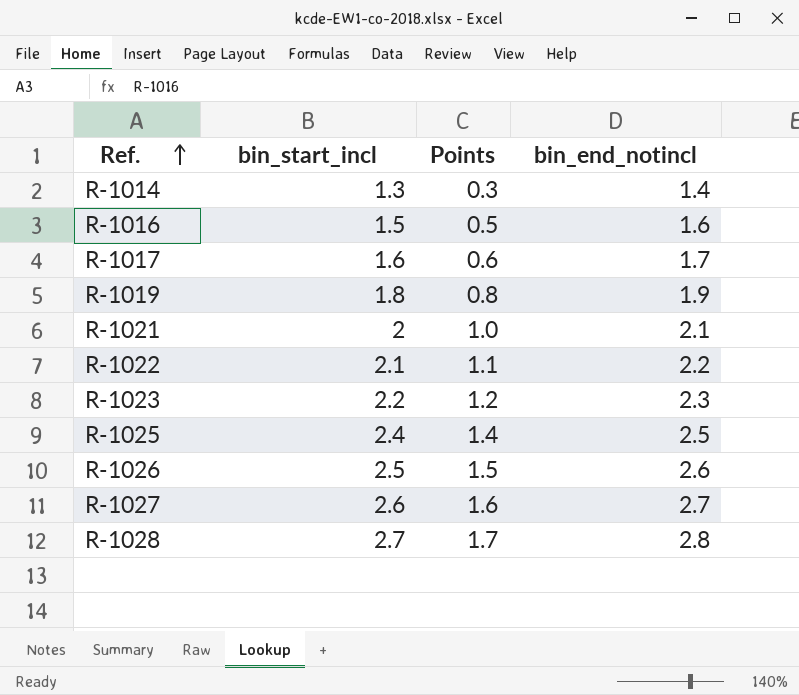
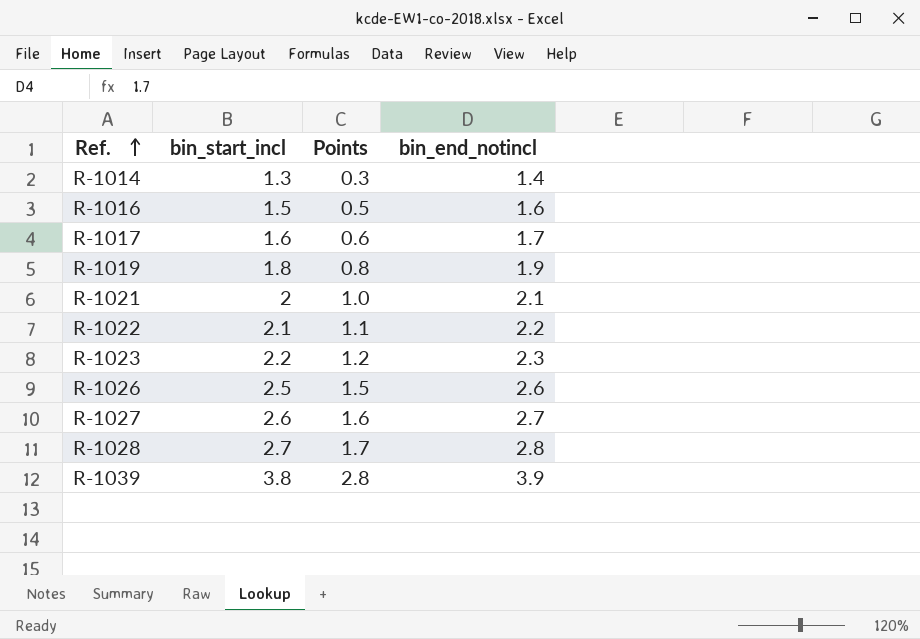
row R-1025: 2.4 | 1.4 | 2.5 -> none
row R-1039: none -> 3.8 | 2.8 | 3.9

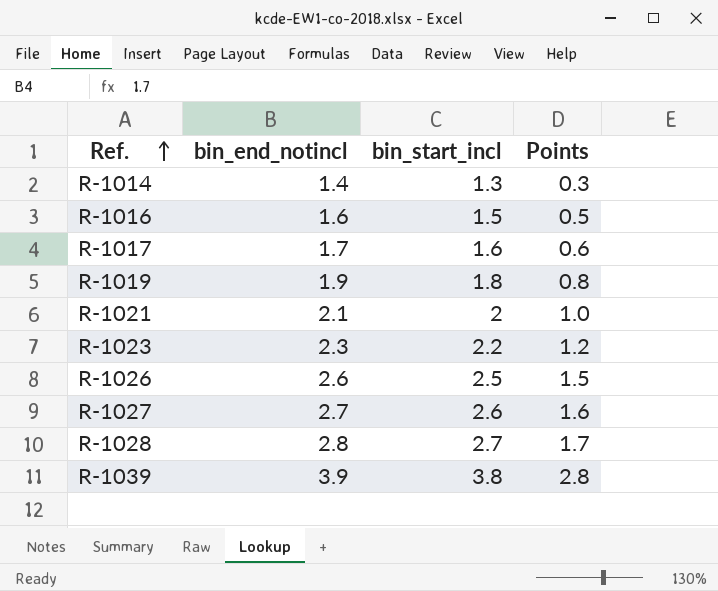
column bin_end_notincl | position: 4 -> 2
row R-1022: 2.1 | 1.1 | 2.2 -> none

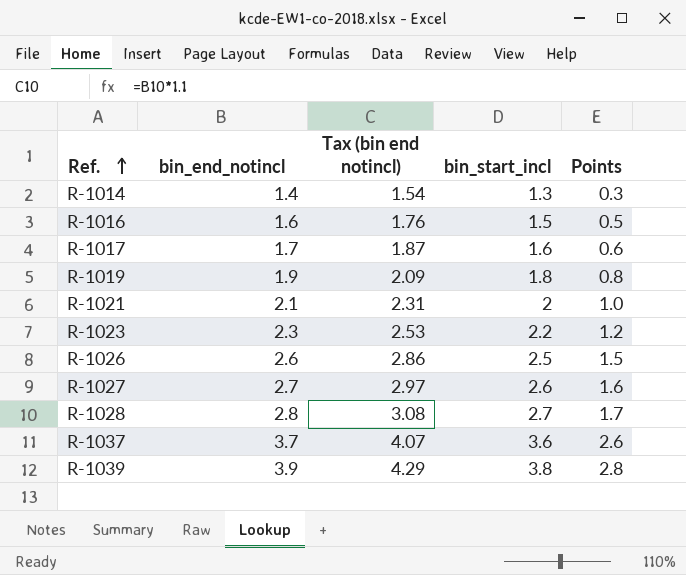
column Tax (bin end notincl) | formula: none -> [bin_end_notincl] * 1.1
row R-1037: none -> 3.7 | 4.07 | 3.6 | 2.6

